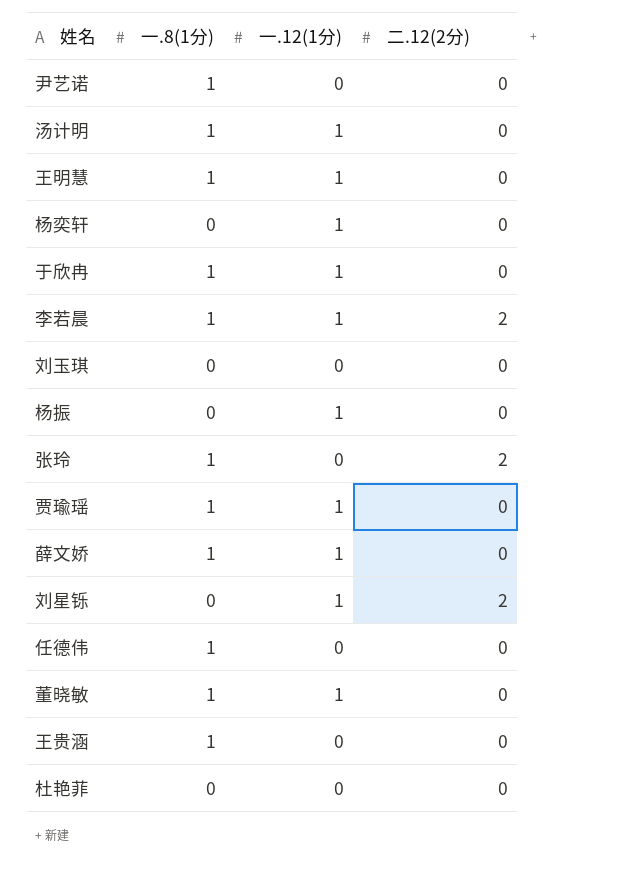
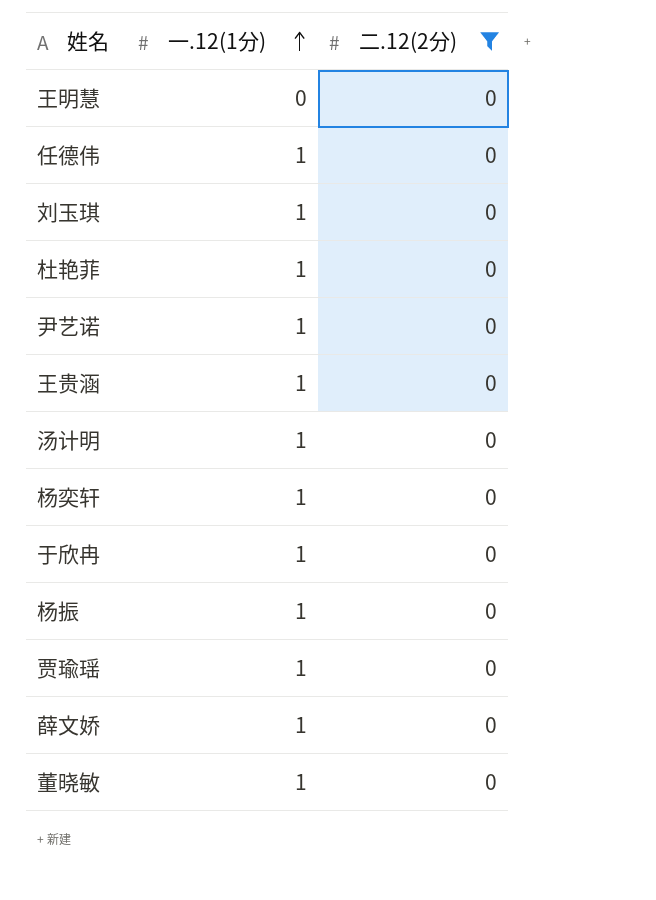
filter: none -> 二.12(2分) = 0
row order: none -> 一.12(1分) ascending
column 一.8(1分) | position: 2 -> none
王明慧 | 一.12(1分): 1 -> 0
任德伟 | 一.12(1分): 0 -> 1
刘玉琪 | 一.12(1分): 0 -> 1
杜艳菲 | 一.12(1分): 0 -> 1
尹艺诺 | 一.12(1分): 0 -> 1
王贵涵 | 一.12(1分): 0 -> 1

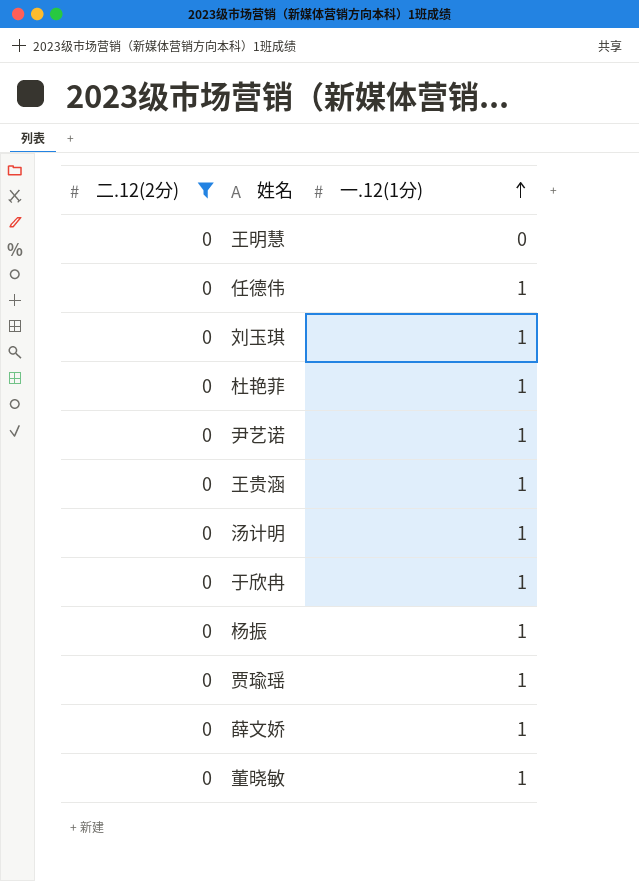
column 二.12(2分) | position: 3 -> 1
row 杨奕轩: 1 | 0 -> none

